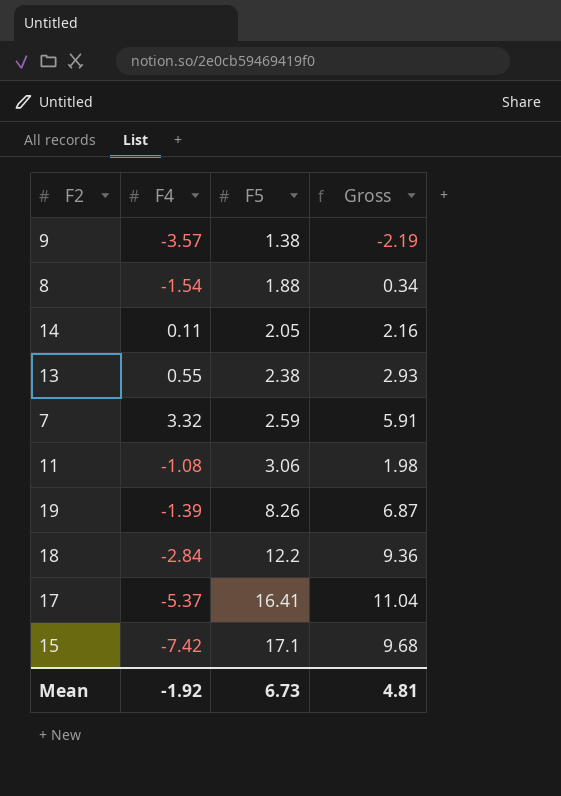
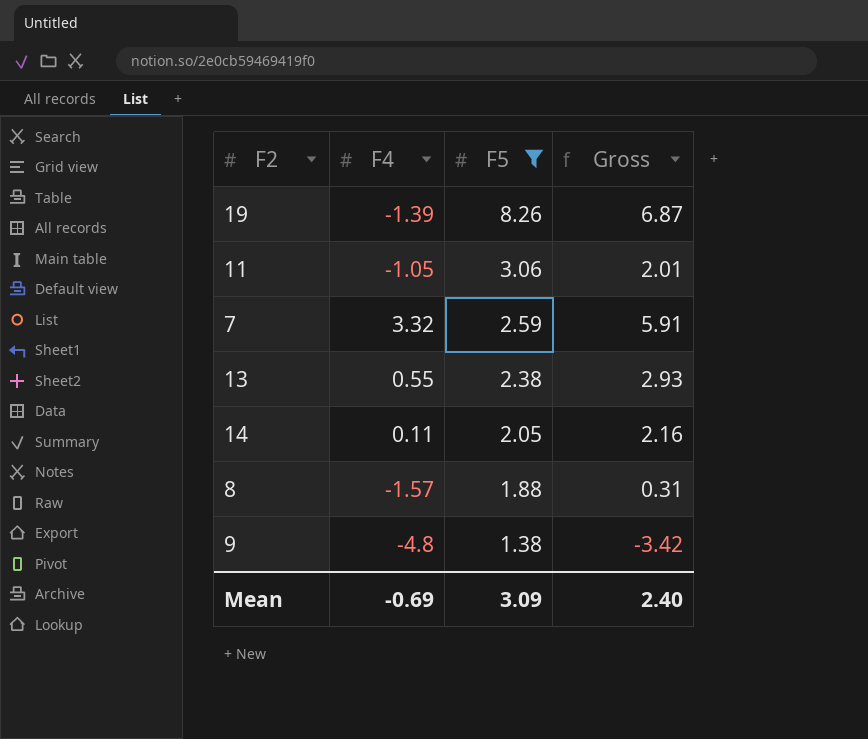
filter: none -> F5 <= 8.26
row order: F5 ascending -> F5 descending
11 | F4: -1.08 -> -1.05
11 | Gross: 1.98 -> 2.01
8 | F4: -1.54 -> -1.57
8 | Gross: 0.34 -> 0.31
9 | F4: -3.57 -> -4.8
9 | Gross: -2.19 -> -3.42
Mean | F4: -1.92 -> -0.69
Mean | F5: 6.73 -> 3.09
Mean | Gross: 4.81 -> 2.40

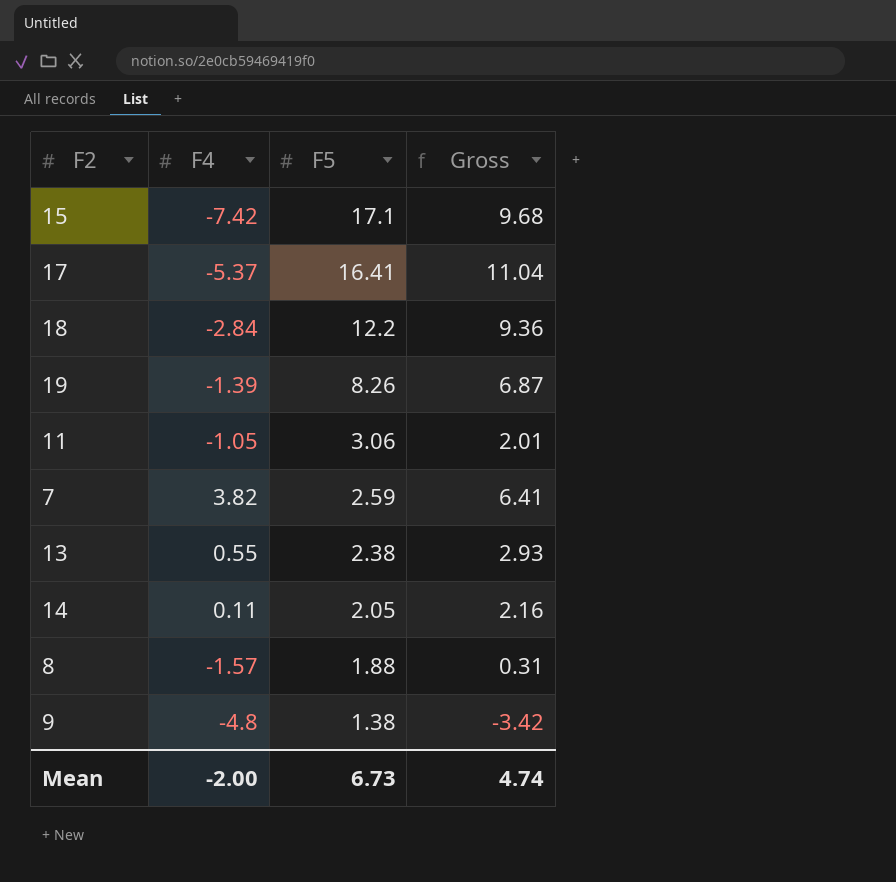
filter: F5 <= 8.26 -> none
7 | F4: 3.32 -> 3.82
7 | Gross: 5.91 -> 6.41
Mean | F4: -0.69 -> -2.00
Mean | F5: 3.09 -> 6.73
Mean | Gross: 2.40 -> 4.74

